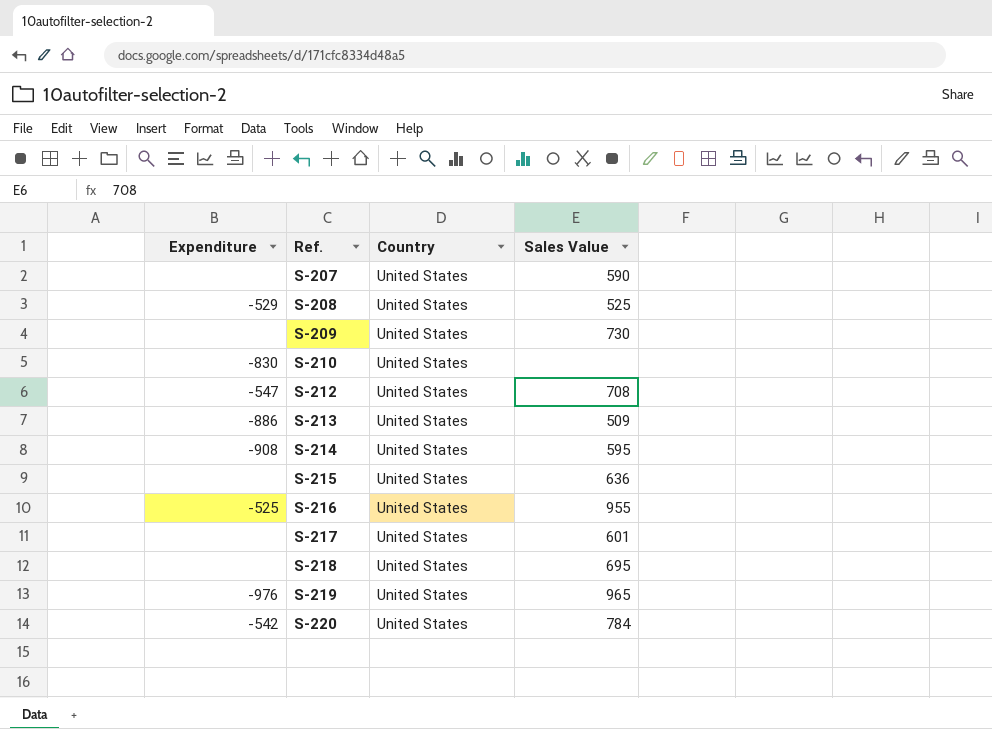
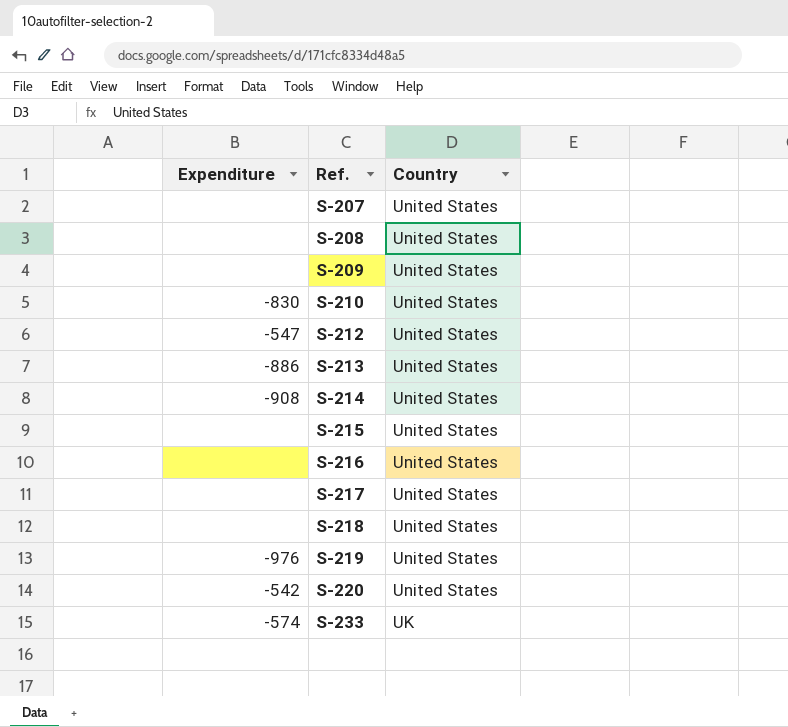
column Sales Value | position: 4 -> none
S-208 | Expenditure: -529 -> none
S-216 | Expenditure: -525 -> none
row S-233: none -> -574 | UK

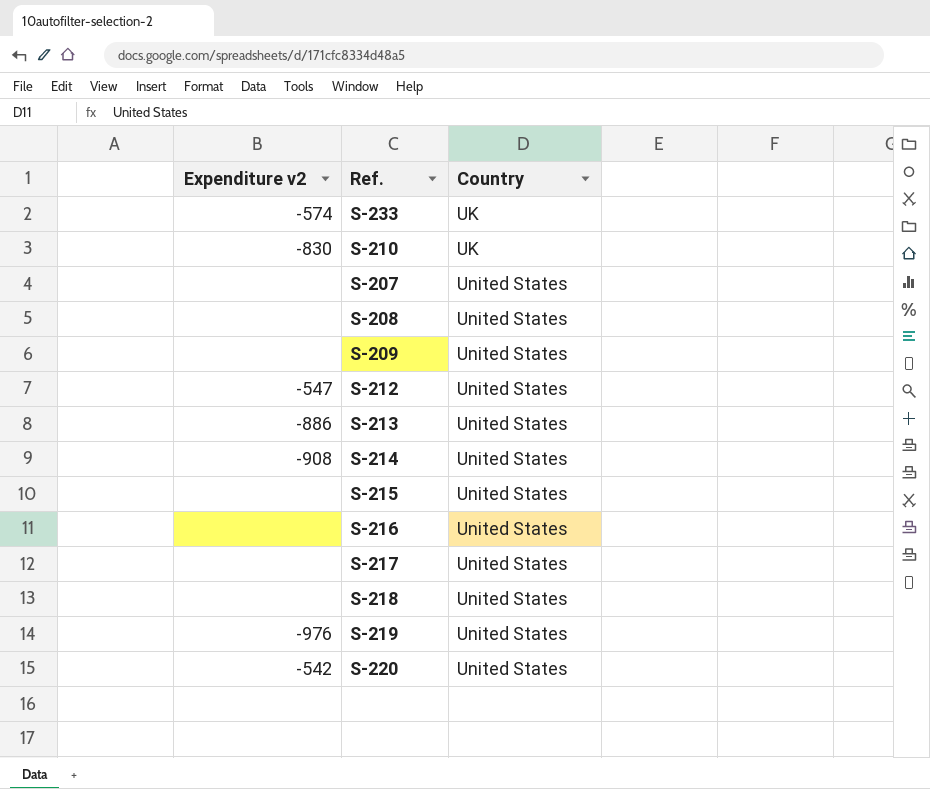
row order: Ref. ascending -> Country ascending
column name: Expenditure -> Expenditure v2
S-210 | Country: United States -> UK

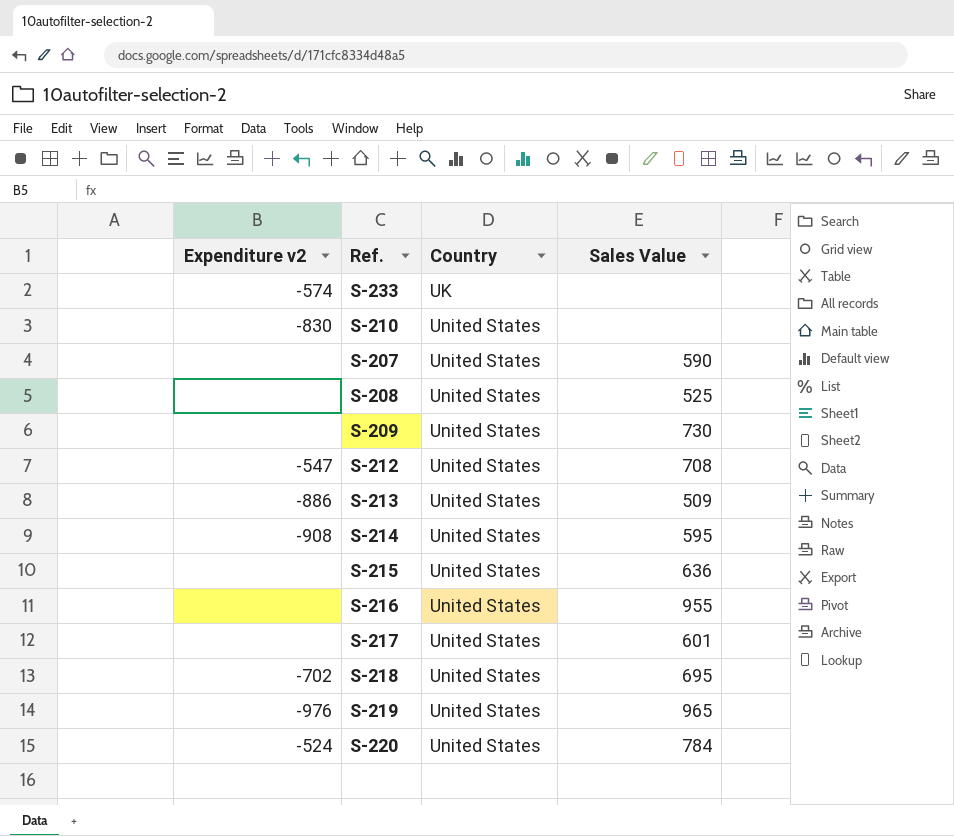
column Sales Value | position: none -> 4
S-210 | Country: UK -> United States
S-218 | Expenditure v2: none -> -702
S-220 | Expenditure v2: -542 -> -524

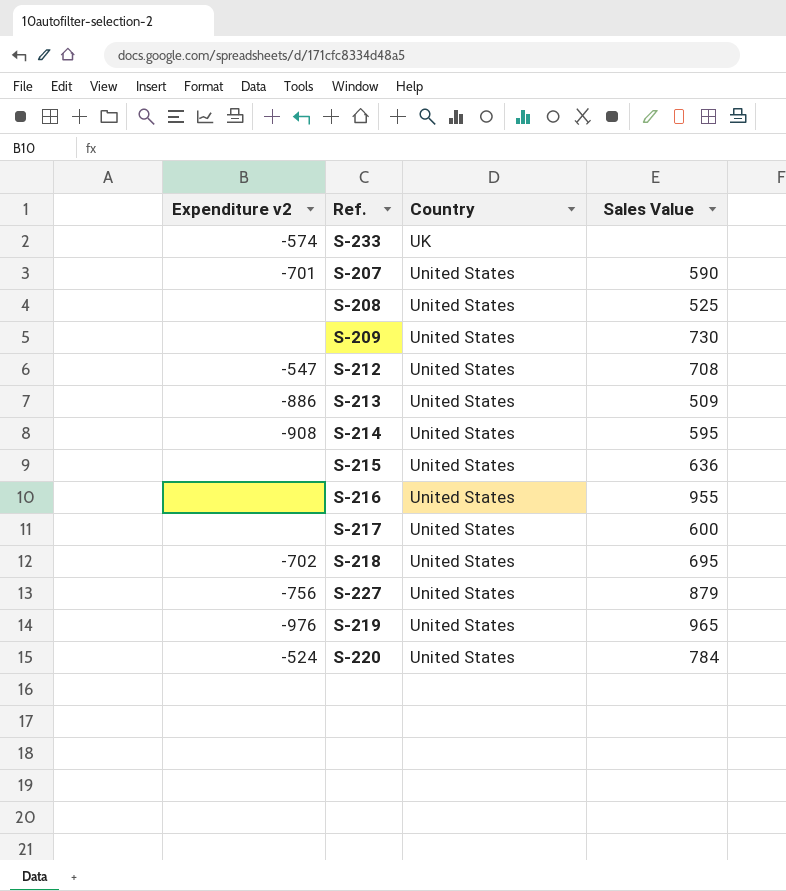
row S-210: -830 | United States | none -> none
S-207 | Expenditure v2: none -> -701
S-217 | Sales Value: 601 -> 600
row S-227: none -> -756 | United States | 879

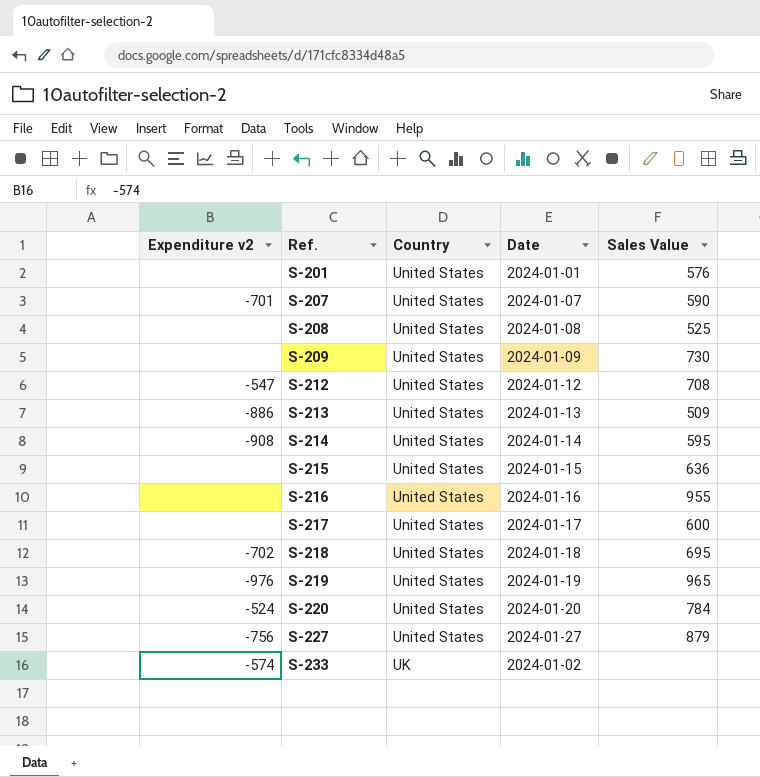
row order: Country ascending -> Ref. ascending
column Date | position: none -> 4
row S-201: none -> none | United States | 2024-01-01 | 576

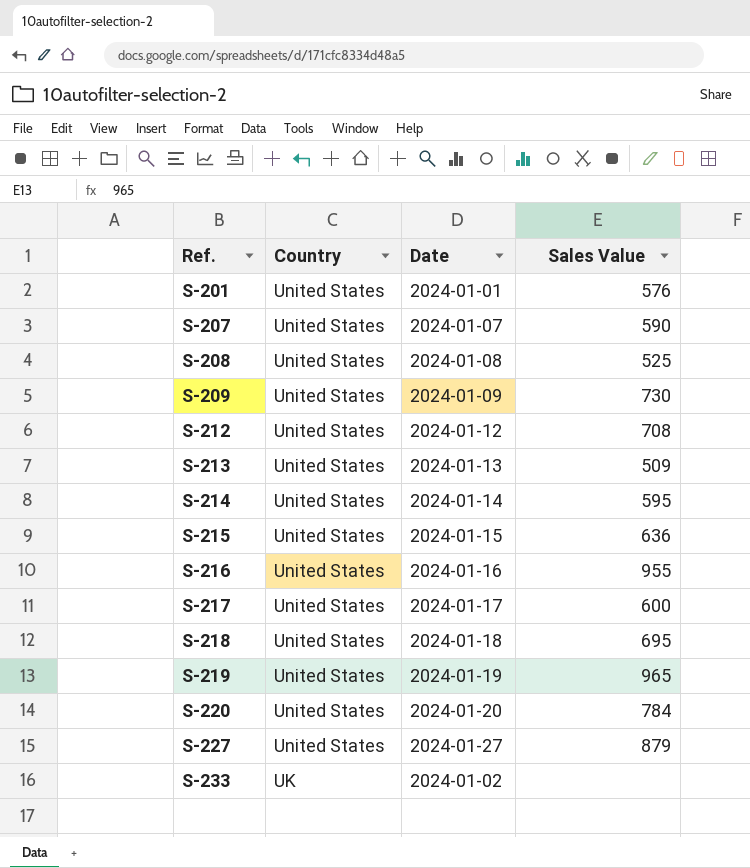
column Expenditure v2 | position: 1 -> none

